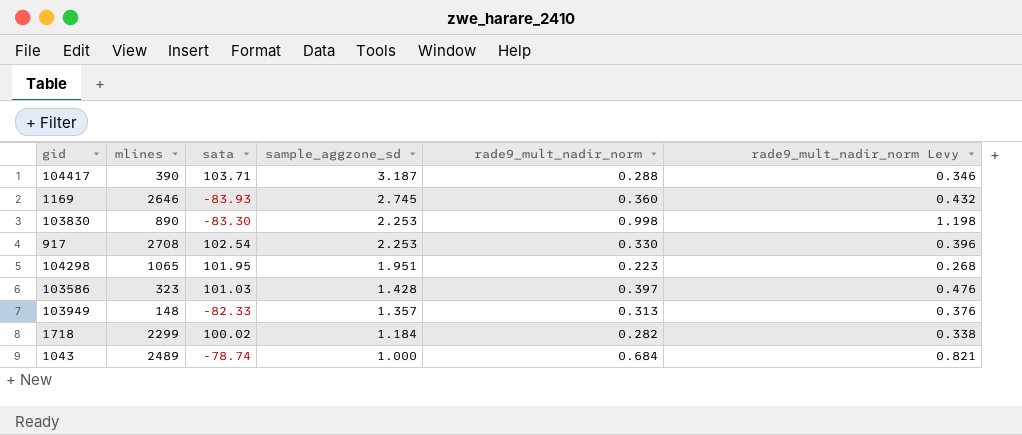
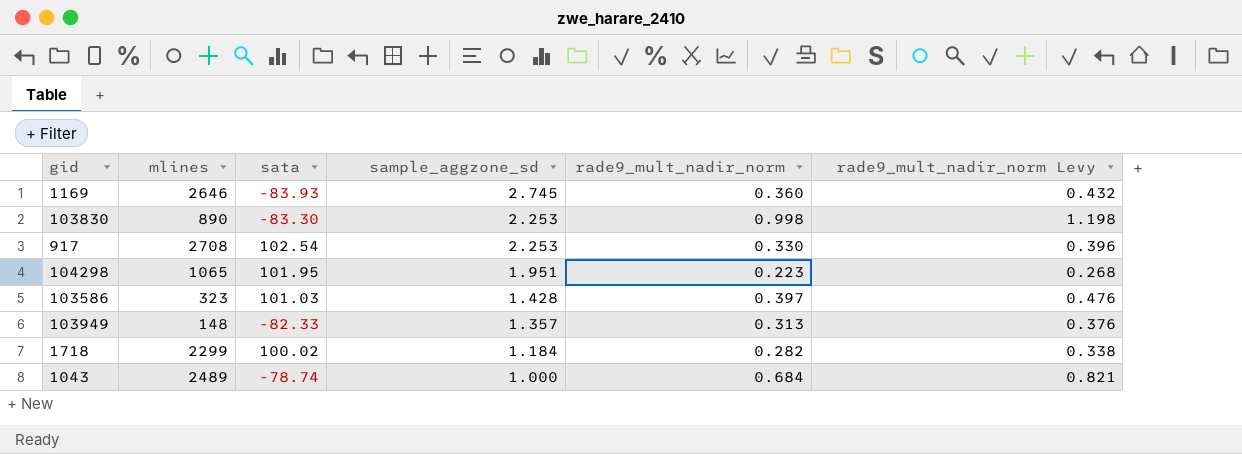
row 104417: 390 | 103.71 | 3.187 | 0.288 | 0.346 -> none

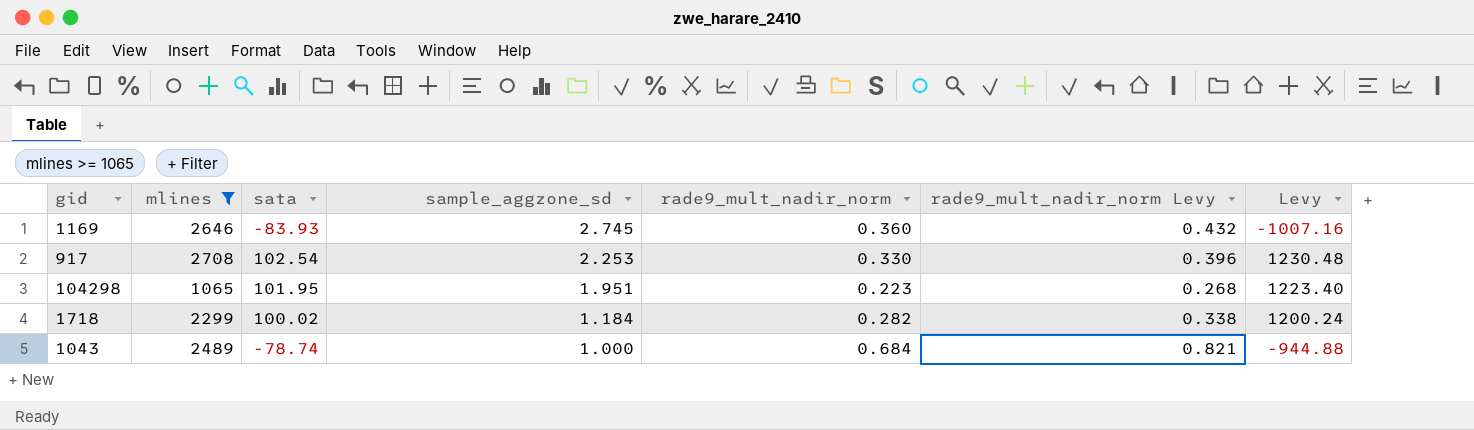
filter: none -> mlines >= 1065
column Levy | formula: none -> [sata] * 12

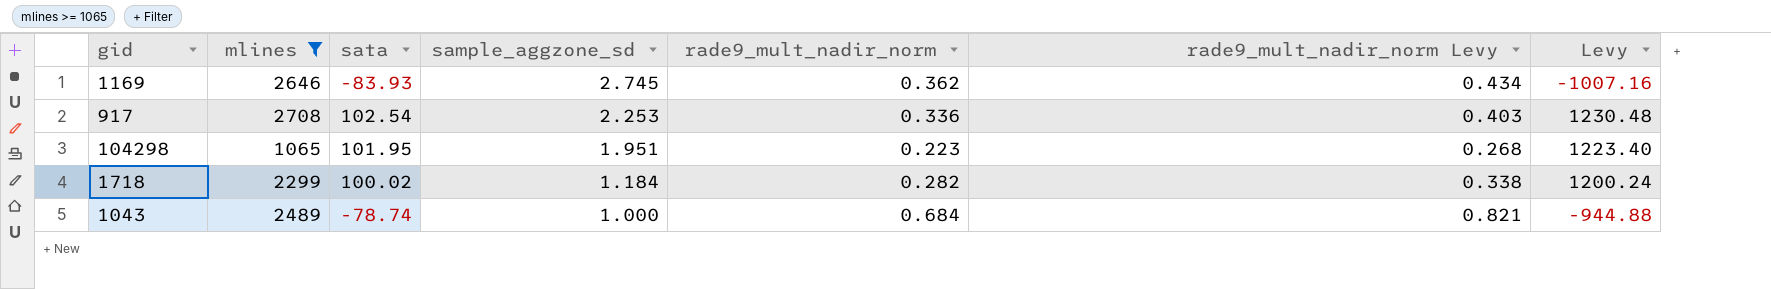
1169 | rade9_mult_nadir_norm: 0.360 -> 0.362
1169 | rade9_mult_nadir_norm Levy: 0.432 -> 0.434
917 | rade9_mult_nadir_norm: 0.330 -> 0.336
917 | rade9_mult_nadir_norm Levy: 0.396 -> 0.403

